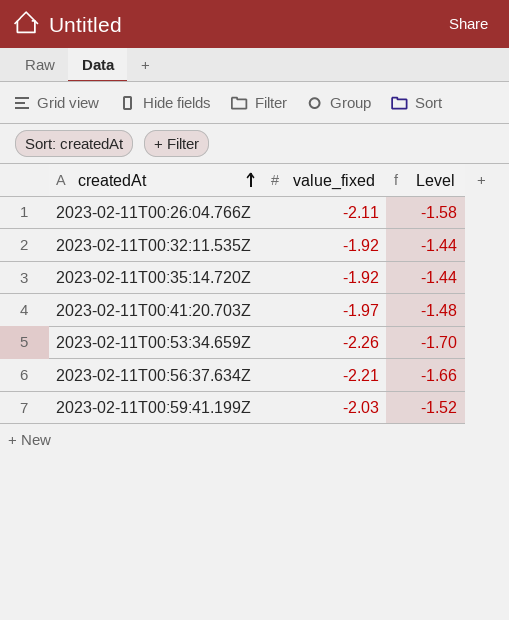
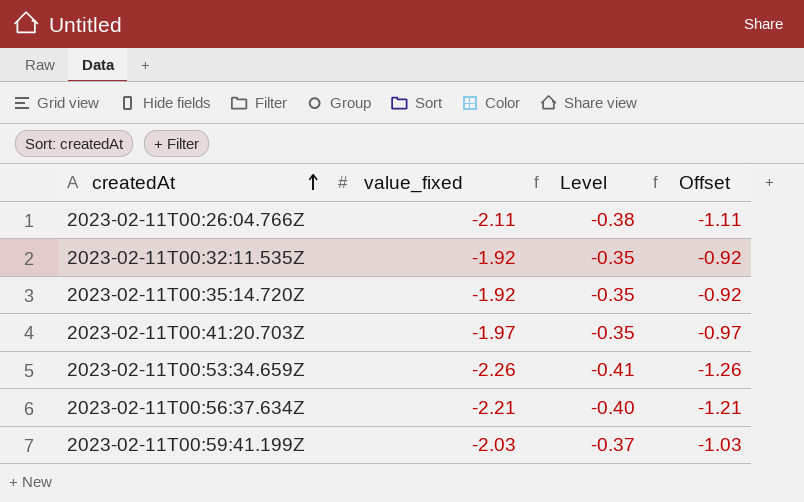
column Level | formula: [value_fixed] * 0.75 -> [value_fixed] * 0.18
column Offset | formula: none -> [value_fixed] + 1

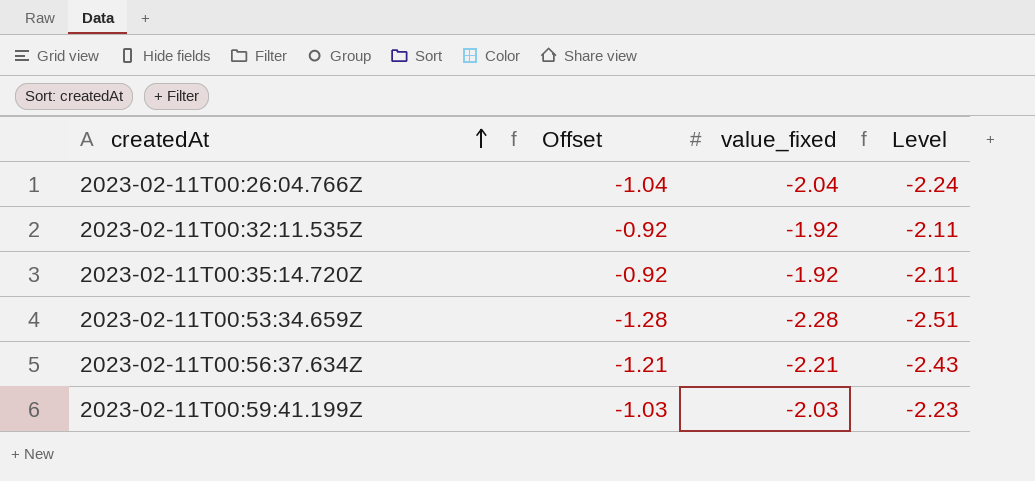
column Offset | position: 4 -> 2
column Level | formula: [value_fixed] * 0.18 -> [value_fixed] * 1.1
row 2023-02-11T00:41:20.703Z: -1.97 | -0.35 | -0.97 -> none
2023-02-11T00:26:04.766Z | Offset: -1.11 -> -1.04
2023-02-11T00:26:04.766Z | value_fixed: -2.11 -> -2.04
2023-02-11T00:53:34.659Z | Offset: -1.26 -> -1.28
2023-02-11T00:53:34.659Z | value_fixed: -2.26 -> -2.28

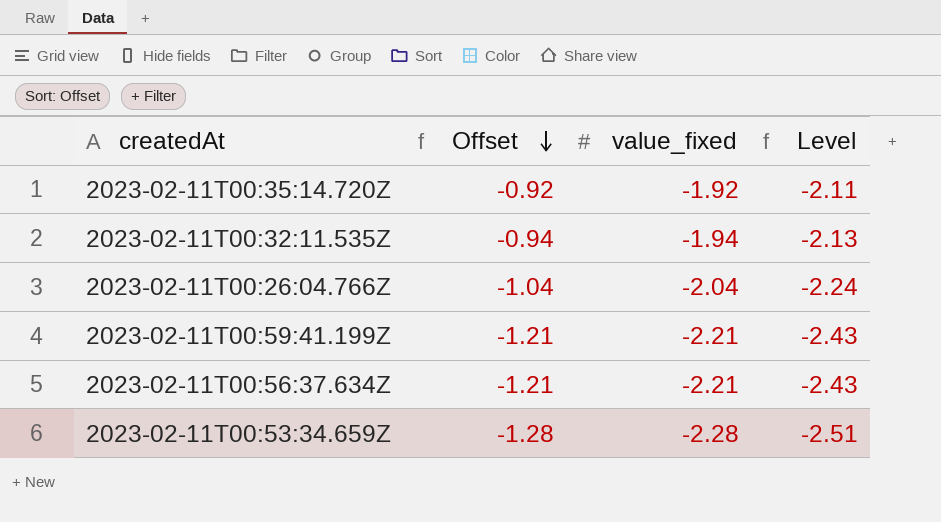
row order: createdAt ascending -> Offset descending
2023-02-11T00:32:11.535Z | Offset: -0.92 -> -0.94
2023-02-11T00:32:11.535Z | value_fixed: -1.92 -> -1.94
2023-02-11T00:32:11.535Z | Level: -2.11 -> -2.13
2023-02-11T00:59:41.199Z | Offset: -1.03 -> -1.21
2023-02-11T00:59:41.199Z | value_fixed: -2.03 -> -2.21
2023-02-11T00:59:41.199Z | Level: -2.23 -> -2.43

